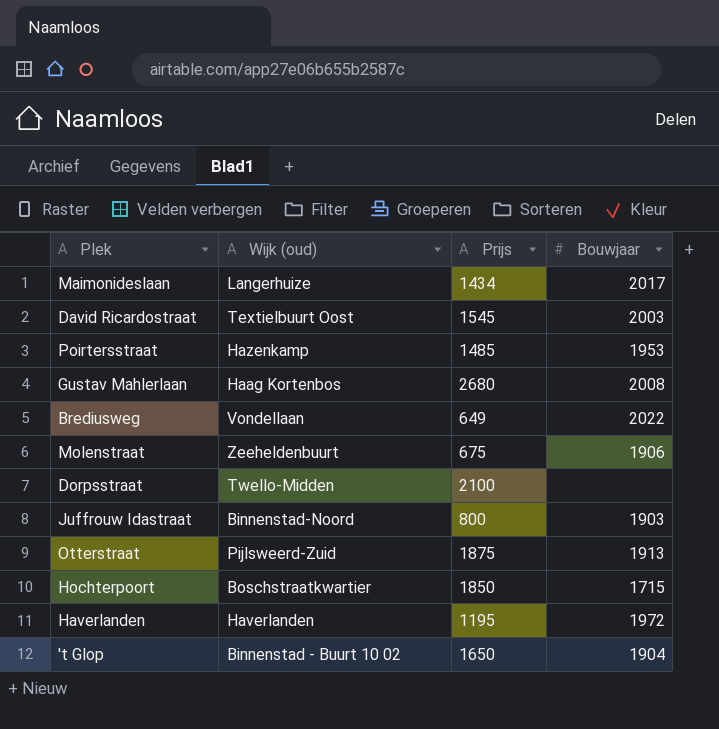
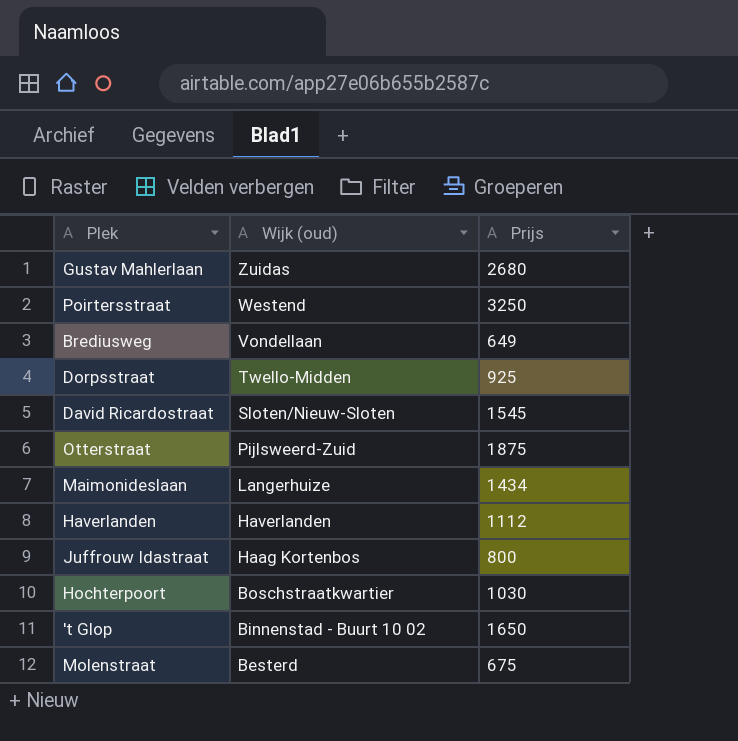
row order: none -> Wijk (oud) descending
column Bouwjaar | position: 4 -> none
Gustav Mahlerlaan | Wijk (oud): Haag Kortenbos -> Zuidas
Poirtersstraat | Wijk (oud): Hazenkamp -> Westend
Poirtersstraat | Prijs: 1485 -> 3250
Dorpsstraat | Prijs: 2100 -> 925
David Ricardostraat | Wijk (oud): Textielbuurt Oost -> Sloten/Nieuw-Sloten
Haverlanden | Prijs: 1195 -> 1112
Juffrouw Idastraat | Wijk (oud): Binnenstad-Noord -> Haag Kortenbos
Hochterpoort | Prijs: 1850 -> 1030
Molenstraat | Wijk (oud): Zeeheldenbuurt -> Besterd

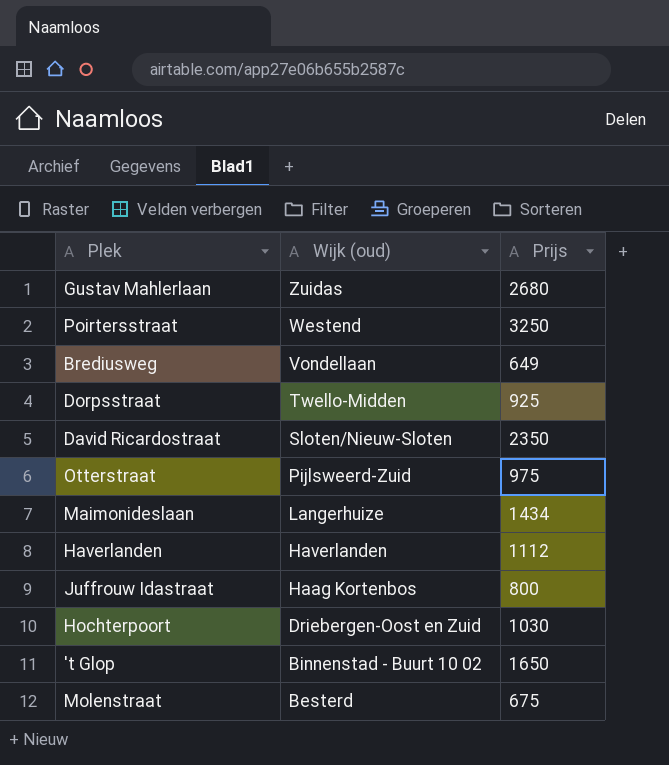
David Ricardostraat | Prijs: 1545 -> 2350
Otterstraat | Prijs: 1875 -> 975
Hochterpoort | Wijk (oud): Boschstraatkwartier -> Driebergen-Oost en Zuid

